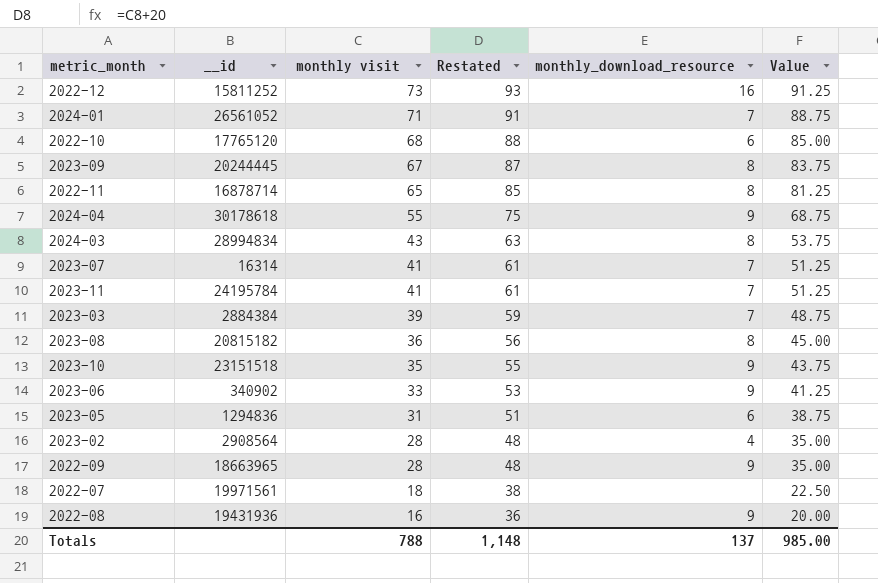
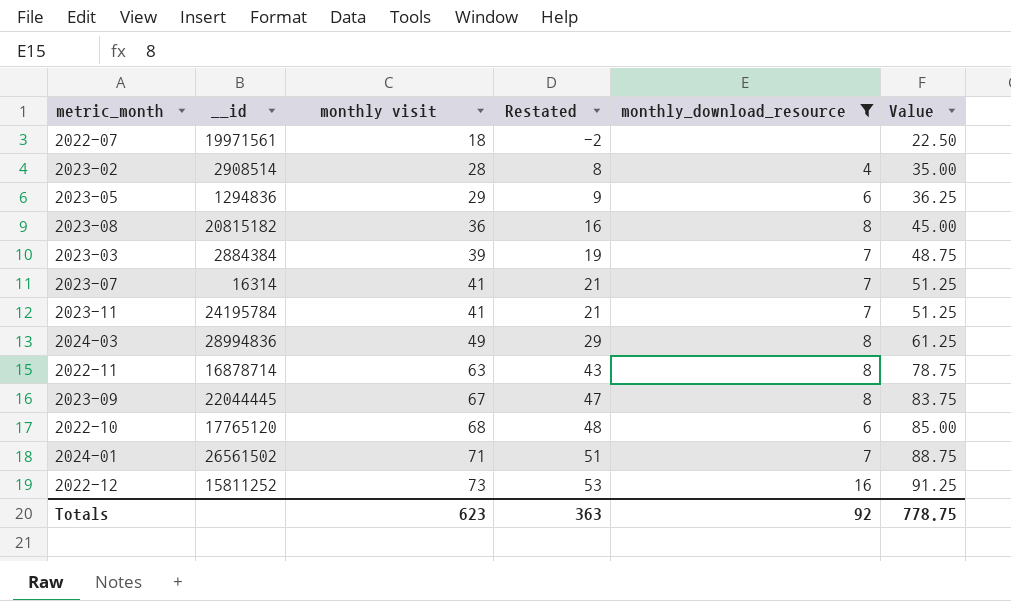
filter: none -> monthly_download_resource != 9
row order: monthly visit descending -> monthly visit ascending
column Restated | formula: [monthly visit] + 20 -> [monthly visit] - 20
2023-02 | __id: 2908564 -> 2908514
2023-05 | monthly visit: 31 -> 29
2023-05 | Value: 38.75 -> 36.25
2024-03 | __id: 28994834 -> 28994836
2024-03 | monthly visit: 43 -> 49
2024-03 | Value: 53.75 -> 61.25
2022-11 | monthly visit: 65 -> 63
2022-11 | Value: 81.25 -> 78.75
2023-09 | __id: 20244445 -> 22044445
2024-01 | __id: 26561052 -> 26561502
Totals | monthly visit: 788 -> 623
Totals | Restated: 1,148 -> 363
Totals | monthly_download_resource: 137 -> 92
Totals | Value: 985.00 -> 778.75

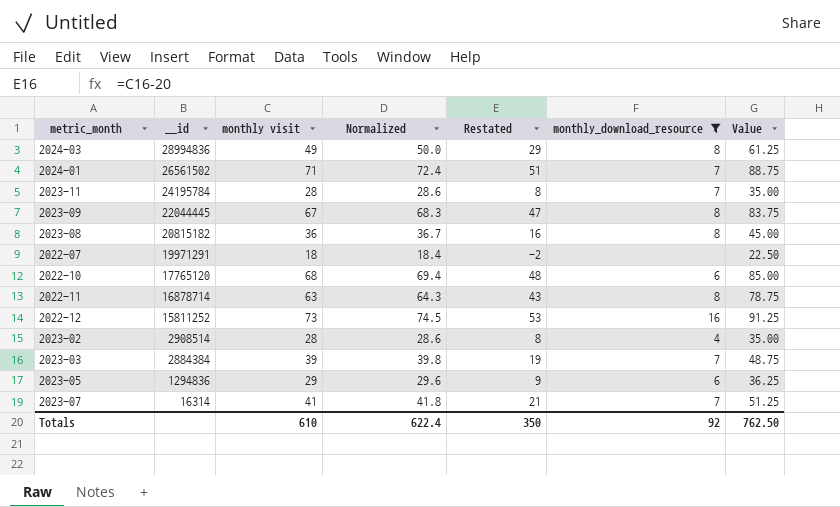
row order: monthly visit ascending -> __id descending
column Normalized | formula: none -> [monthly visit] * 1.02
2023-11 | monthly visit: 41 -> 28
2023-11 | Restated: 21 -> 8
2023-11 | Value: 51.25 -> 35.00
2022-07 | __id: 19971561 -> 19971291
Totals | monthly visit: 623 -> 610
Totals | Restated: 363 -> 350
Totals | Value: 778.75 -> 762.50

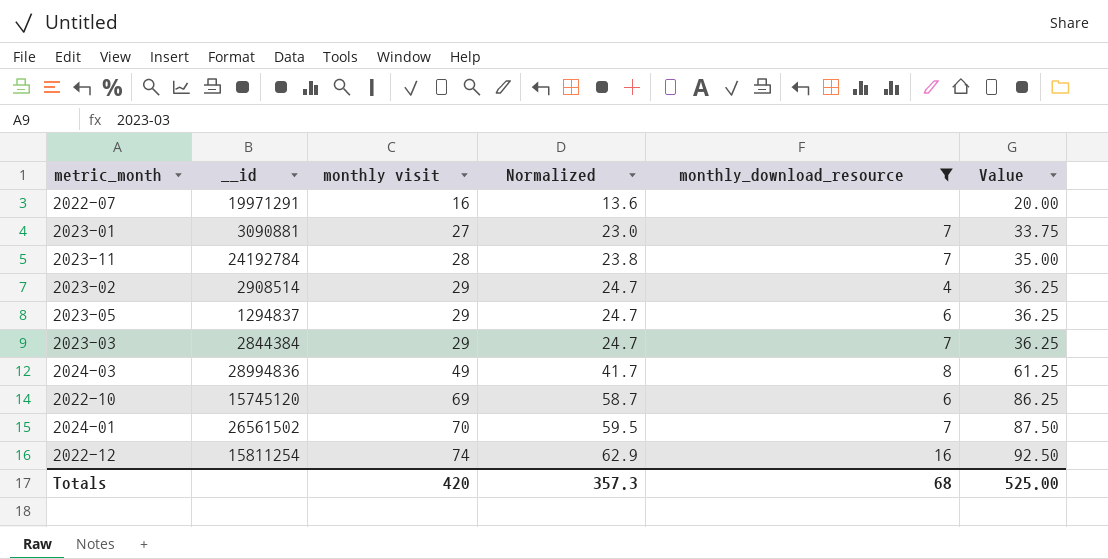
row order: __id descending -> monthly visit ascending
column Restated | formula: [monthly visit] - 20 -> none
column Normalized | formula: [monthly visit] * 1.02 -> [monthly visit] * 0.85
row 2023-09: 22044445 | 67 | 68.3 | 47 | 8 | 83.75 -> none
row 2023-08: 20815182 | 36 | 36.7 | 16 | 8 | 45.00 -> none
row 2022-11: 16878714 | 63 | 64.3 | 43 | 8 | 78.75 -> none
row 2023-07: 16314 | 41 | 41.8 | 21 | 7 | 51.25 -> none
2022-07 | monthly visit: 18 -> 16
2022-07 | Value: 22.50 -> 20.00
row 2023-01: none -> 3090881 | 27 | 23.0 | 7 | 33.75
2023-11 | __id: 24195784 -> 24192784
2023-02 | monthly visit: 28 -> 29
2023-02 | Value: 35.00 -> 36.25
2023-05 | __id: 1294836 -> 1294837
2023-03 | __id: 2884384 -> 2844384
2023-03 | monthly visit: 39 -> 29
2023-03 | Value: 48.75 -> 36.25
2022-10 | __id: 17765120 -> 15745120
2022-10 | monthly visit: 68 -> 69
2022-10 | Value: 85.00 -> 86.25
2024-01 | monthly visit: 71 -> 70
2024-01 | Value: 88.75 -> 87.50
2022-12 | __id: 15811252 -> 15811254
2022-12 | monthly visit: 73 -> 74
2022-12 | Value: 91.25 -> 92.50
Totals | monthly visit: 610 -> 420
Totals | Normalized: 622.4 -> 357.3
Totals | monthly_download_resource: 92 -> 68
Totals | Value: 762.50 -> 525.00

